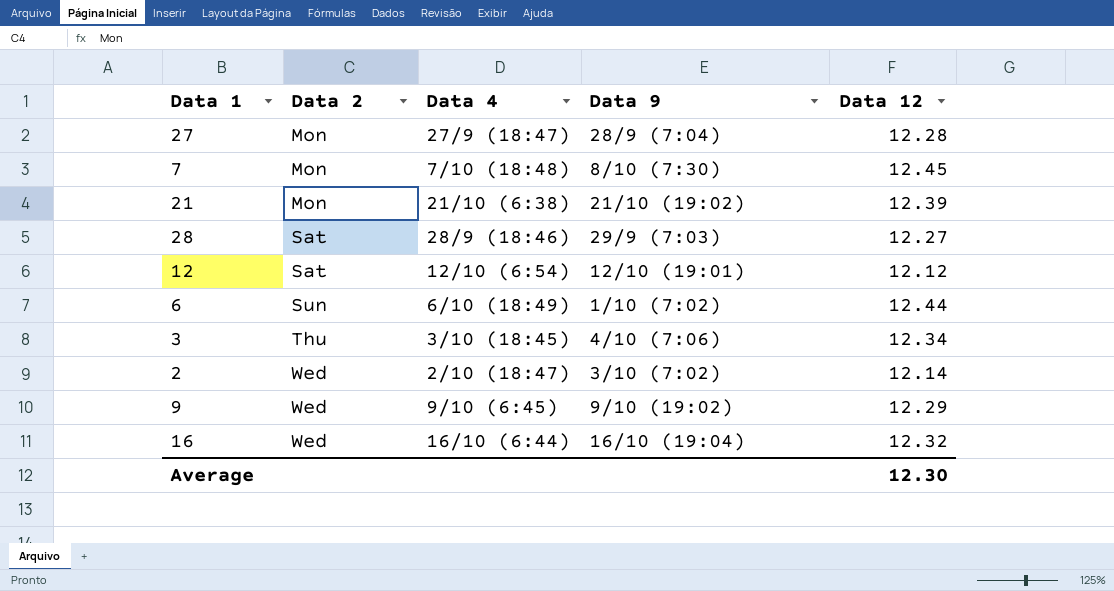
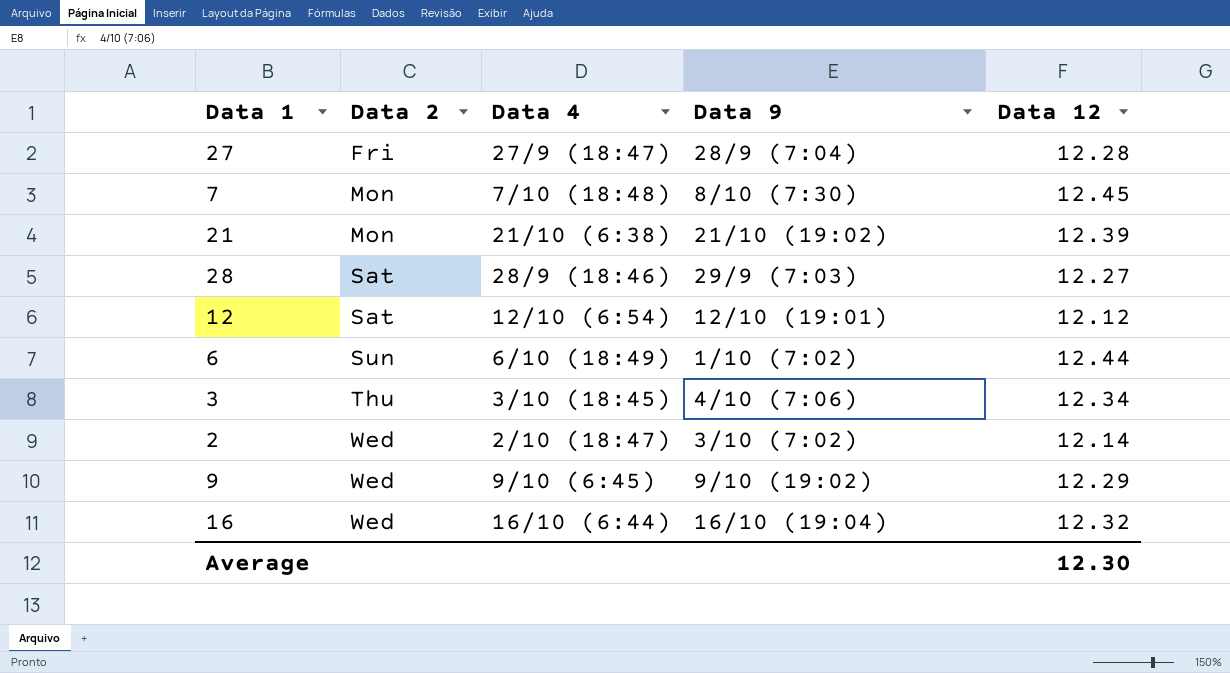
27 | Data 2: Mon -> Fri

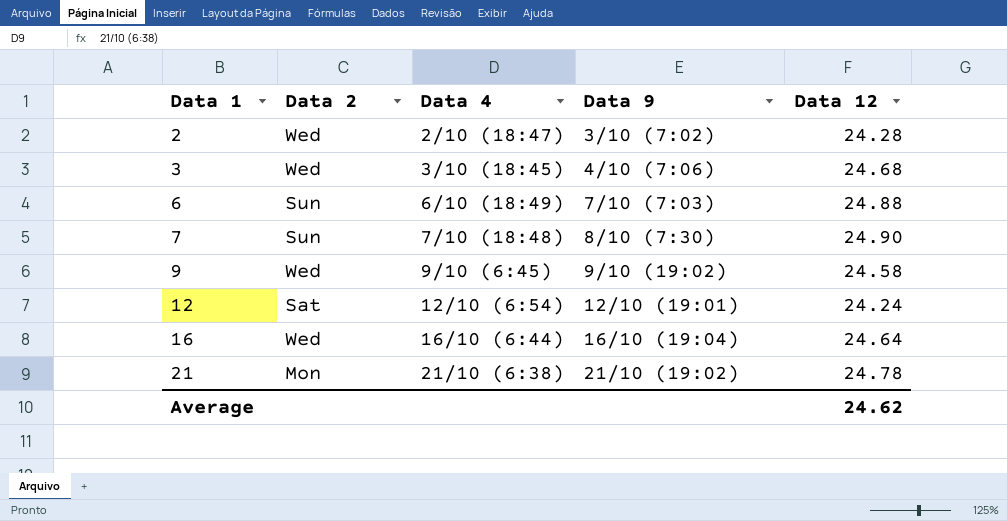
row order: Data 2 ascending -> Data 1 ascending
row 27: Fri | 27/9 (18:47) | 28/9 (7:04) | 12.28 -> none
row 28: Sat | 28/9 (18:46) | 29/9 (7:03) | 12.27 -> none
2 | Data 12: 12.14 -> 24.28
3 | Data 2: Thu -> Wed
3 | Data 12: 12.34 -> 24.68
6 | Data 9: 1/10 (7:02) -> 7/10 (7:03)
6 | Data 12: 12.44 -> 24.88
7 | Data 2: Mon -> Sun
7 | Data 12: 12.45 -> 24.90
9 | Data 12: 12.29 -> 24.58
12 | Data 12: 12.12 -> 24.24
16 | Data 12: 12.32 -> 24.64
21 | Data 12: 12.39 -> 24.78
Average | Data 12: 12.30 -> 24.62

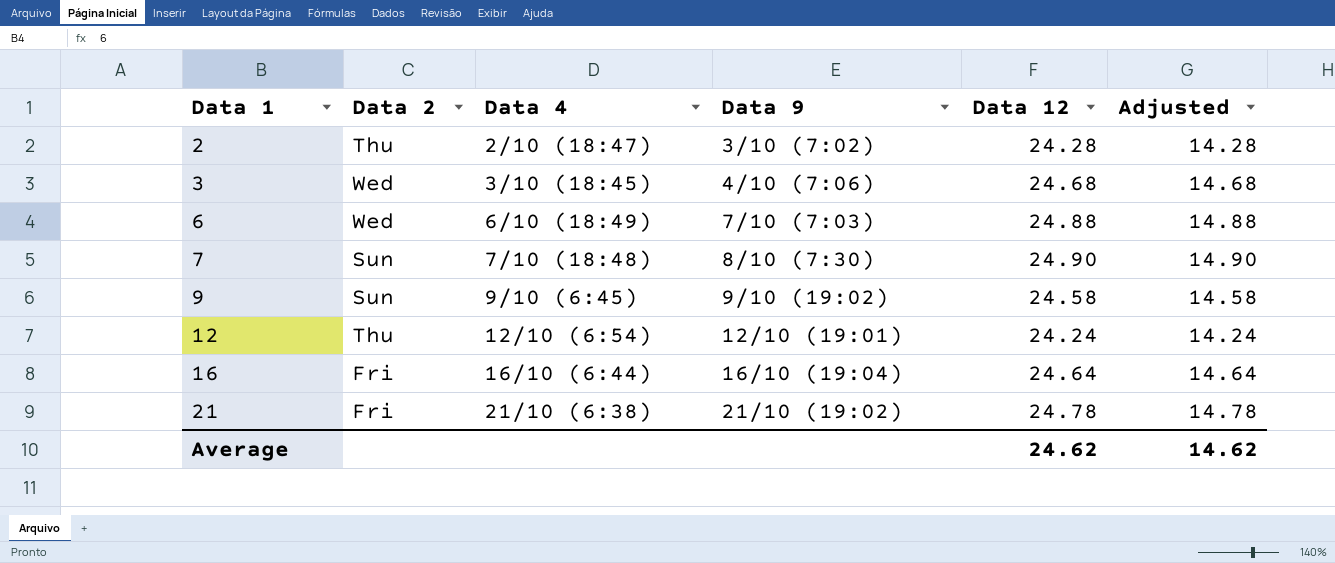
column Adjusted | formula: none -> [Data 12] - 10
2 | Data 2: Wed -> Thu
6 | Data 2: Sun -> Wed
9 | Data 2: Wed -> Sun
12 | Data 2: Sat -> Thu
16 | Data 2: Wed -> Fri
21 | Data 2: Mon -> Fri

